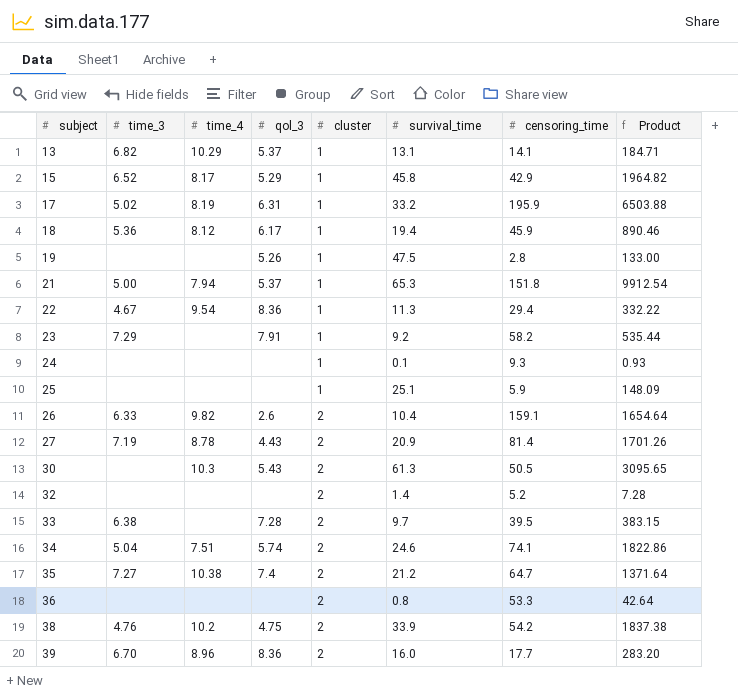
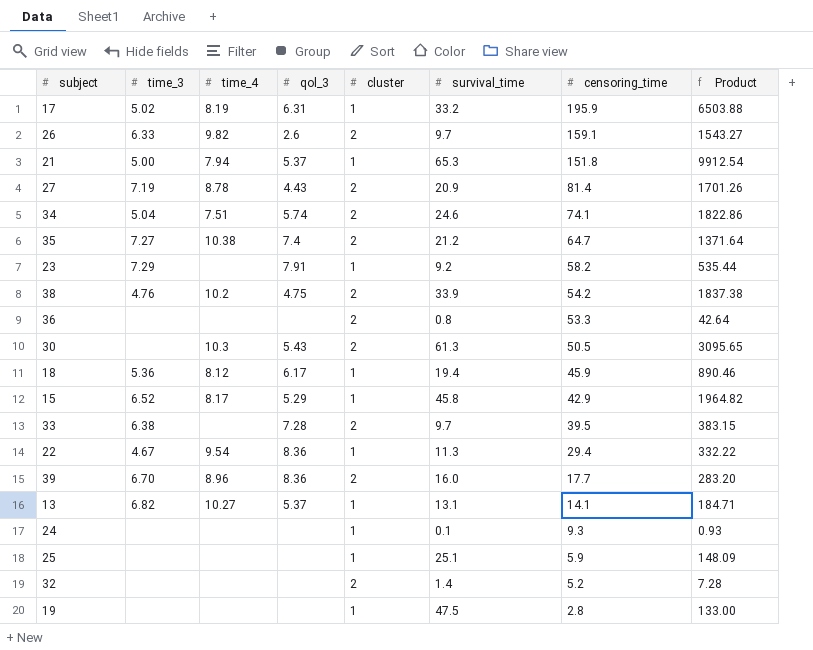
row order: subject ascending -> censoring_time descending
26 | survival_time: 10.4 -> 9.7
26 | Product: 1654.64 -> 1543.27
13 | time_4: 10.29 -> 10.27
19 | qol_3: 5.26 -> none

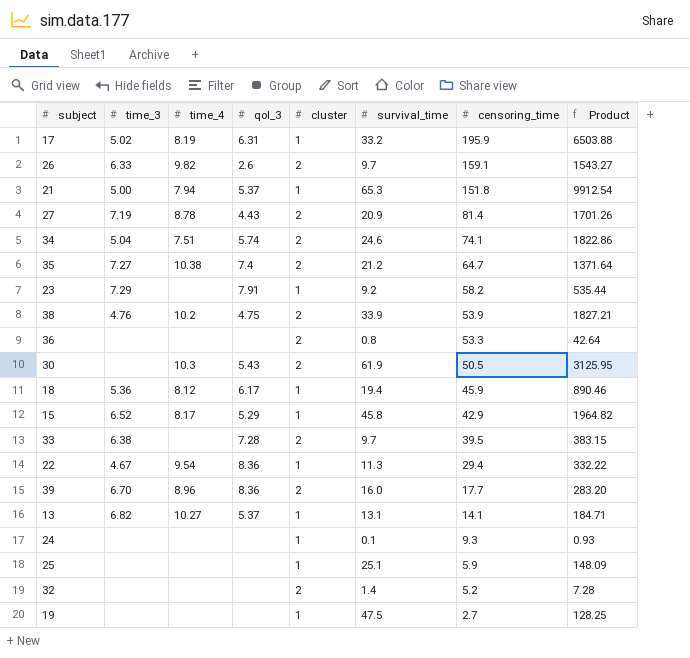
38 | censoring_time: 54.2 -> 53.9
38 | Product: 1837.38 -> 1827.21
30 | survival_time: 61.3 -> 61.9
30 | Product: 3095.65 -> 3125.95
19 | censoring_time: 2.8 -> 2.7
19 | Product: 133.00 -> 128.25

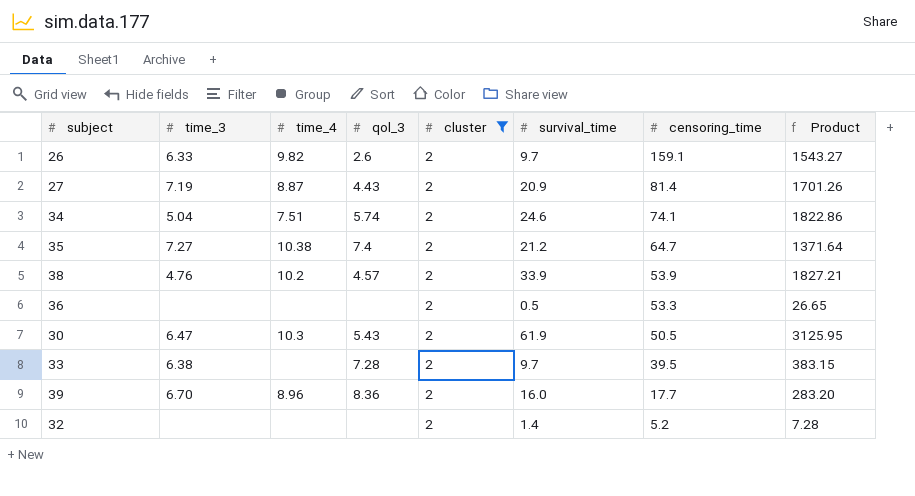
filter: none -> cluster = 2
27 | time_4: 8.78 -> 8.87
38 | qol_3: 4.75 -> 4.57
36 | survival_time: 0.8 -> 0.5
36 | Product: 42.64 -> 26.65
30 | time_3: none -> 6.47

